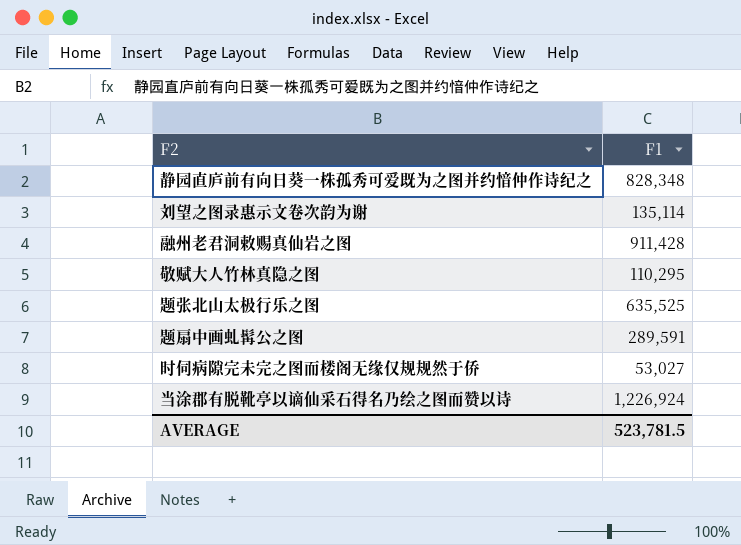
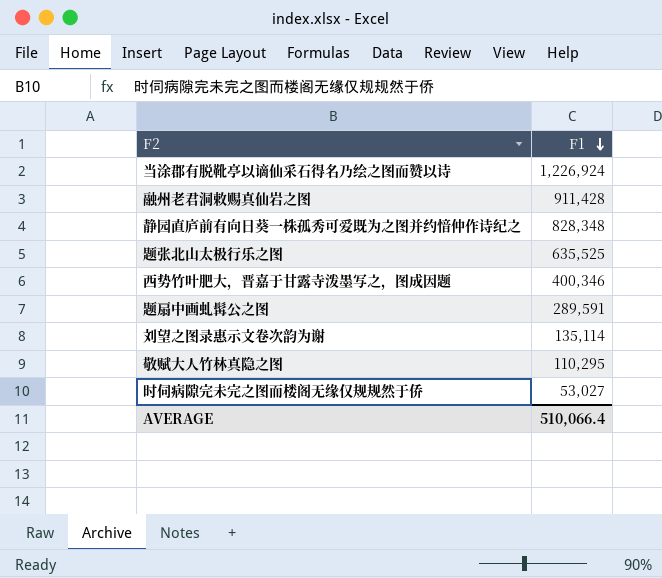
row order: none -> F1 descending
row 西势竹叶肥大，晋嘉于甘露寺泼墨写之，图成因题: none -> 400,346
AVERAGE | F1: 523,781.5 -> 510,066.4

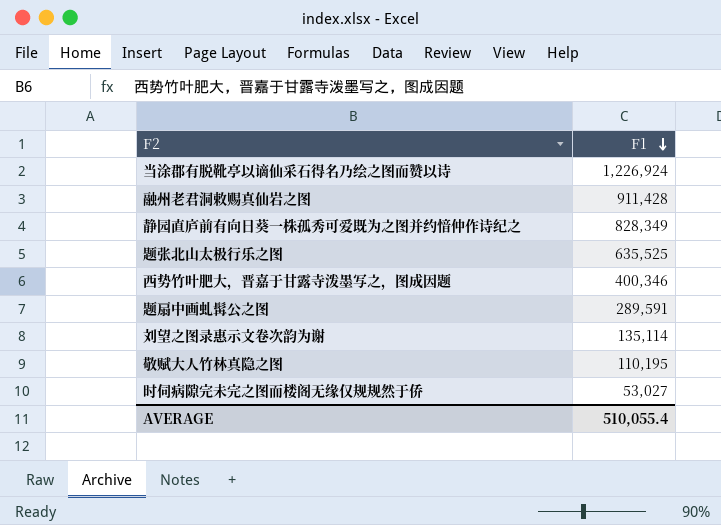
静园直庐前有向日葵一株孤秀可爱既为之图并约愔仲作诗纪之 | F1: 828,348 -> 828,349
敬赋大人竹林真隐之图 | F1: 110,295 -> 110,195
AVERAGE | F1: 510,066.4 -> 510,055.4

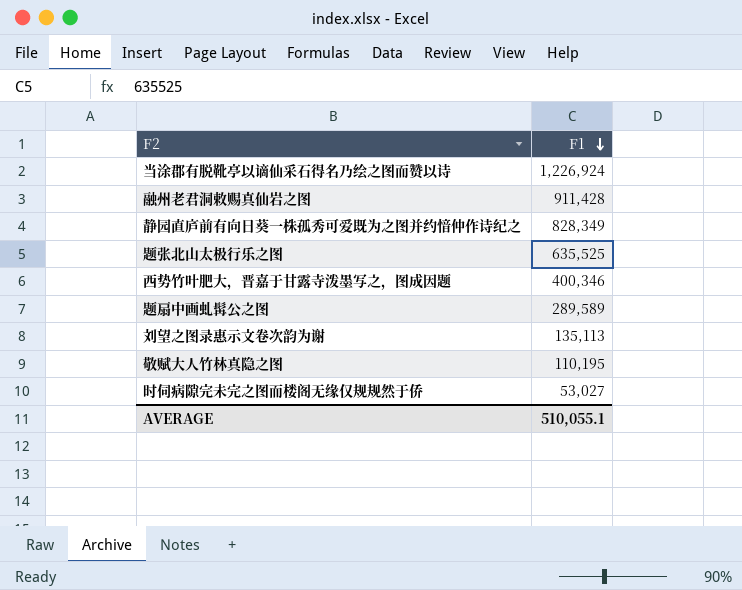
题扇中画虬髯公之图 | F1: 289,591 -> 289,589
刘望之图录惠示文卷次韵为谢 | F1: 135,114 -> 135,113
AVERAGE | F1: 510,055.4 -> 510,055.1

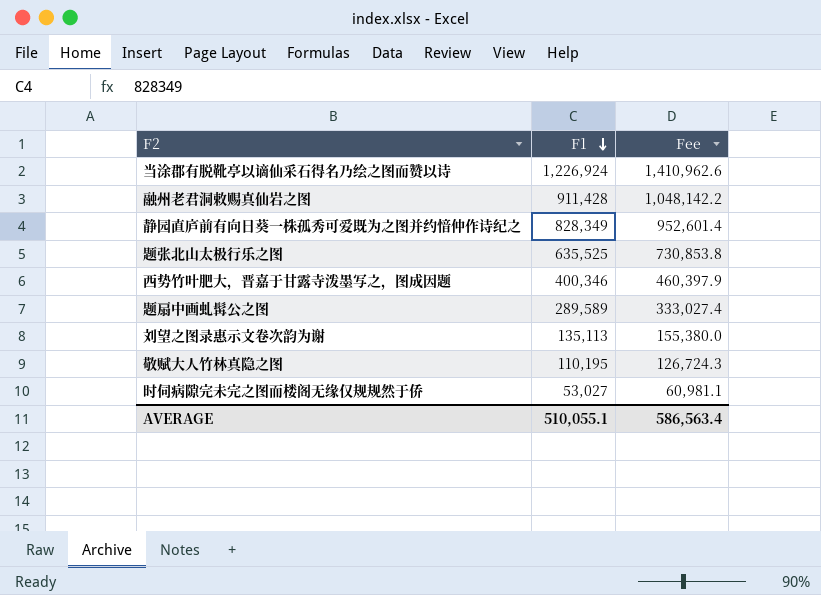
column Fee | formula: none -> [F1] * 1.15

